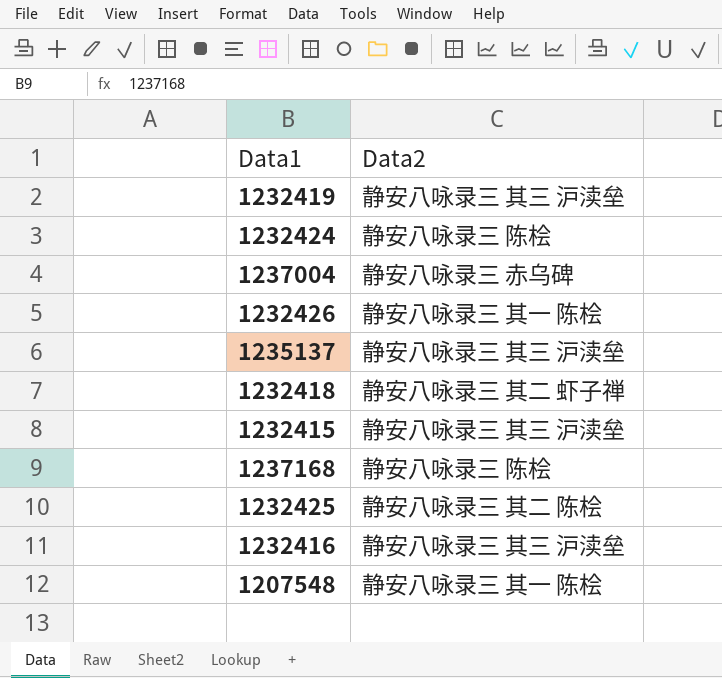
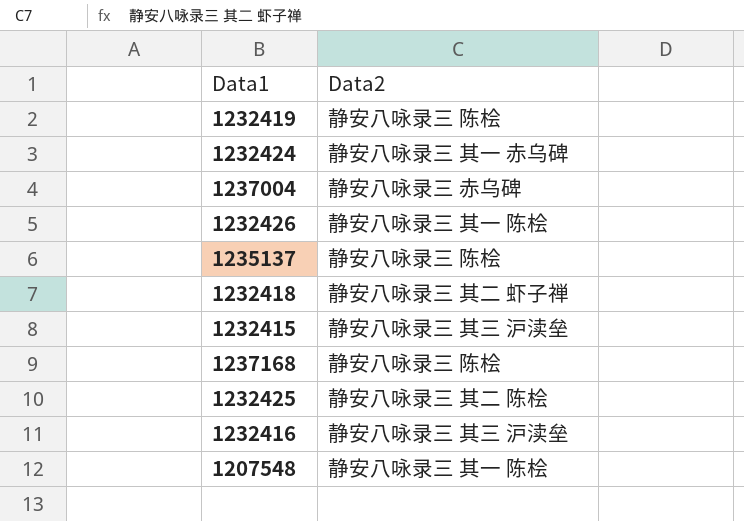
1232419 | Data2: 静安八咏录三 其三 沪渎垒 -> 静安八咏录三 陈桧
1232424 | Data2: 静安八咏录三 陈桧 -> 静安八咏录三 其一 赤乌碑
1235137 | Data2: 静安八咏录三 其三 沪渎垒 -> 静安八咏录三 陈桧

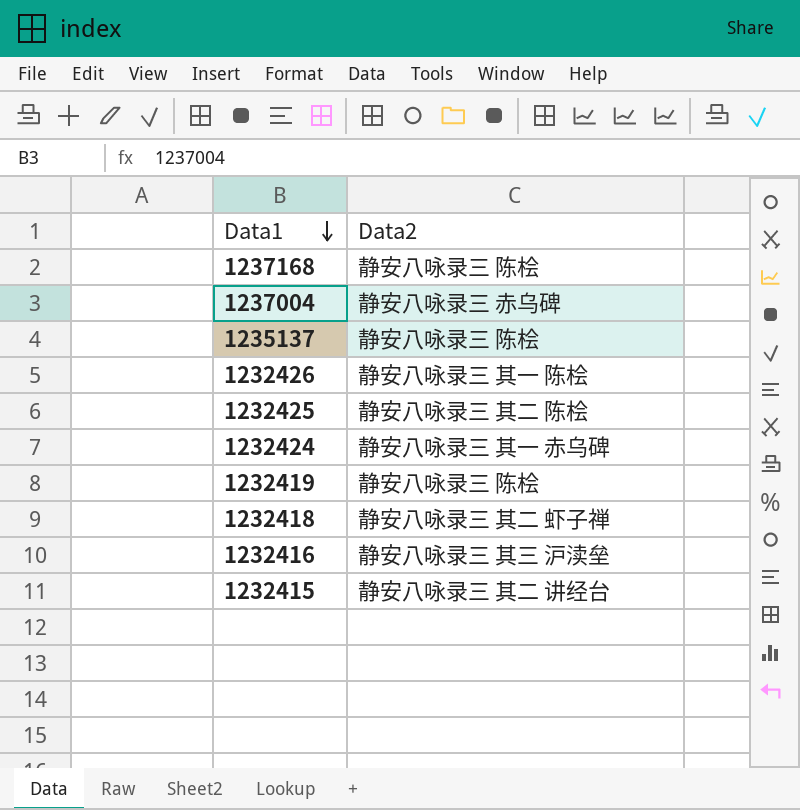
row order: none -> Data1 descending
row 1207548: 静安八咏录三 其一 陈桧 -> none
1232415 | Data2: 静安八咏录三 其三 沪渎垒 -> 静安八咏录三 其二 讲经台

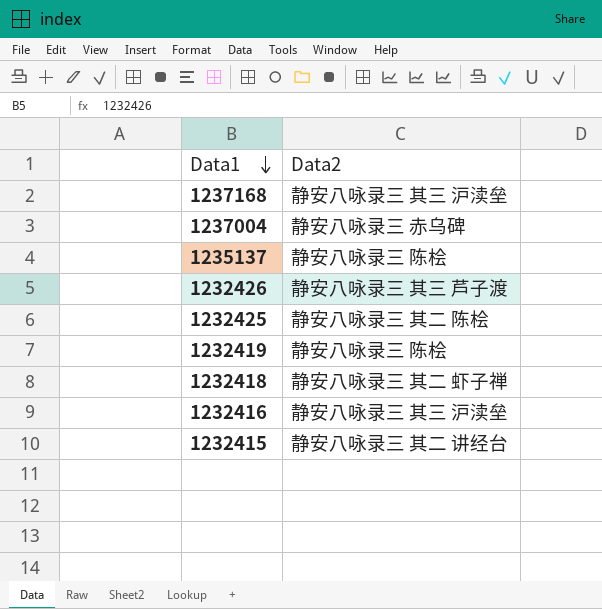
row 1232424: 静安八咏录三 其一 赤乌碑 -> none
1237168 | Data2: 静安八咏录三 陈桧 -> 静安八咏录三 其三 沪渎垒
1232426 | Data2: 静安八咏录三 其一 陈桧 -> 静安八咏录三 其三 芦子渡

